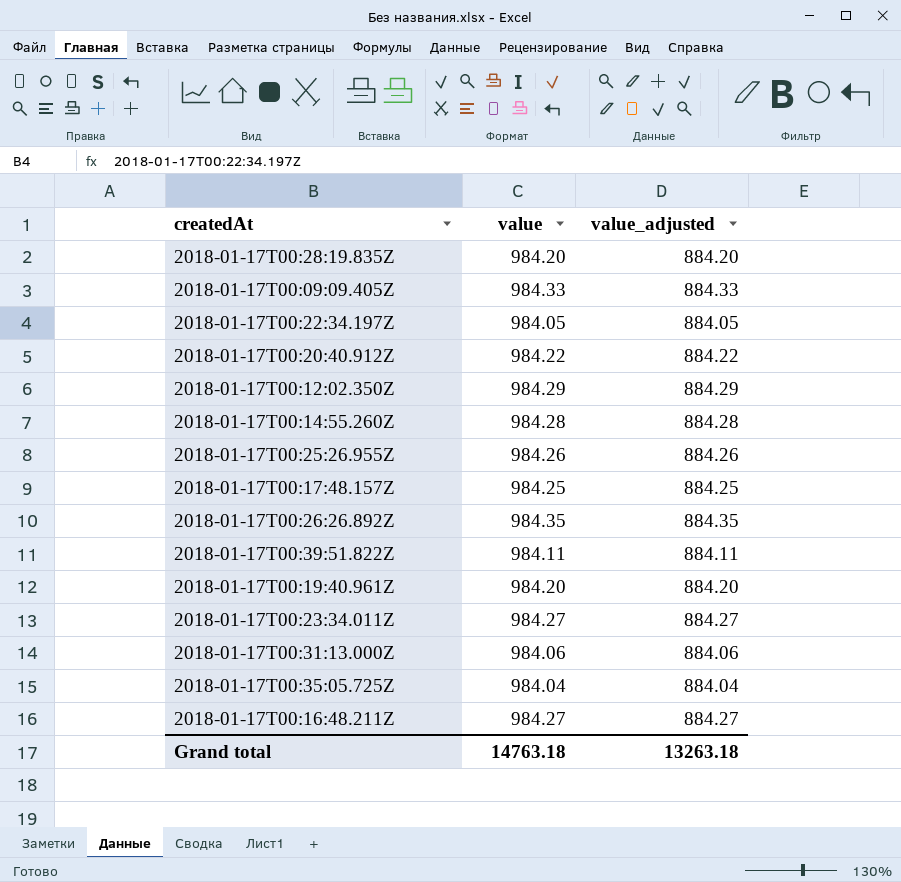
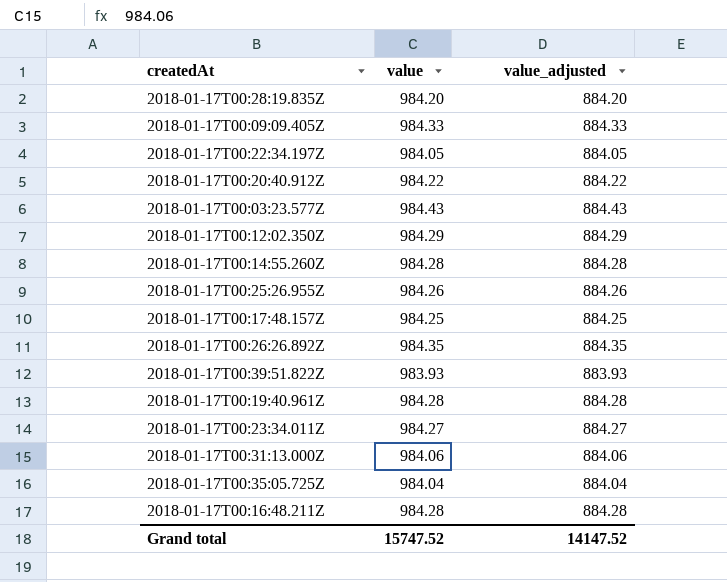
row 2018-01-17T00:03:23.577Z: none -> 984.43 | 884.43
2018-01-17T00:39:51.822Z | value: 984.11 -> 983.93
2018-01-17T00:39:51.822Z | value_adjusted: 884.11 -> 883.93
2018-01-17T00:19:40.961Z | value: 984.20 -> 984.28
2018-01-17T00:19:40.961Z | value_adjusted: 884.20 -> 884.28
2018-01-17T00:16:48.211Z | value: 984.27 -> 984.28
2018-01-17T00:16:48.211Z | value_adjusted: 884.27 -> 884.28
Grand total | value: 14763.18 -> 15747.52
Grand total | value_adjusted: 13263.18 -> 14147.52

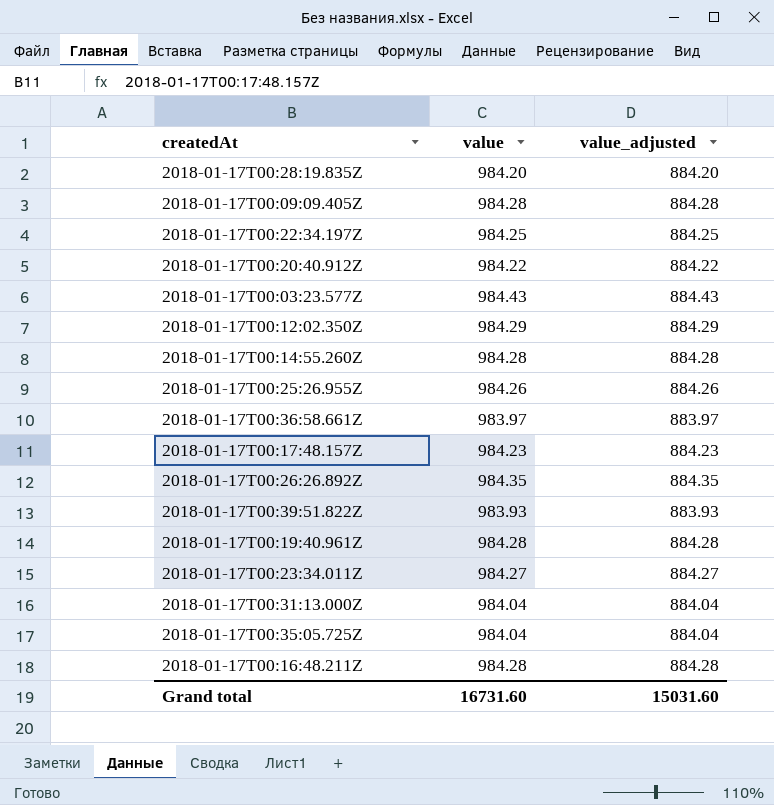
2018-01-17T00:09:09.405Z | value: 984.33 -> 984.28
2018-01-17T00:09:09.405Z | value_adjusted: 884.33 -> 884.28
2018-01-17T00:22:34.197Z | value: 984.05 -> 984.25
2018-01-17T00:22:34.197Z | value_adjusted: 884.05 -> 884.25
row 2018-01-17T00:36:58.661Z: none -> 983.97 | 883.97
2018-01-17T00:17:48.157Z | value: 984.25 -> 984.23
2018-01-17T00:17:48.157Z | value_adjusted: 884.25 -> 884.23
2018-01-17T00:31:13.000Z | value: 984.06 -> 984.04
2018-01-17T00:31:13.000Z | value_adjusted: 884.06 -> 884.04
Grand total | value: 15747.52 -> 16731.60
Grand total | value_adjusted: 14147.52 -> 15031.60

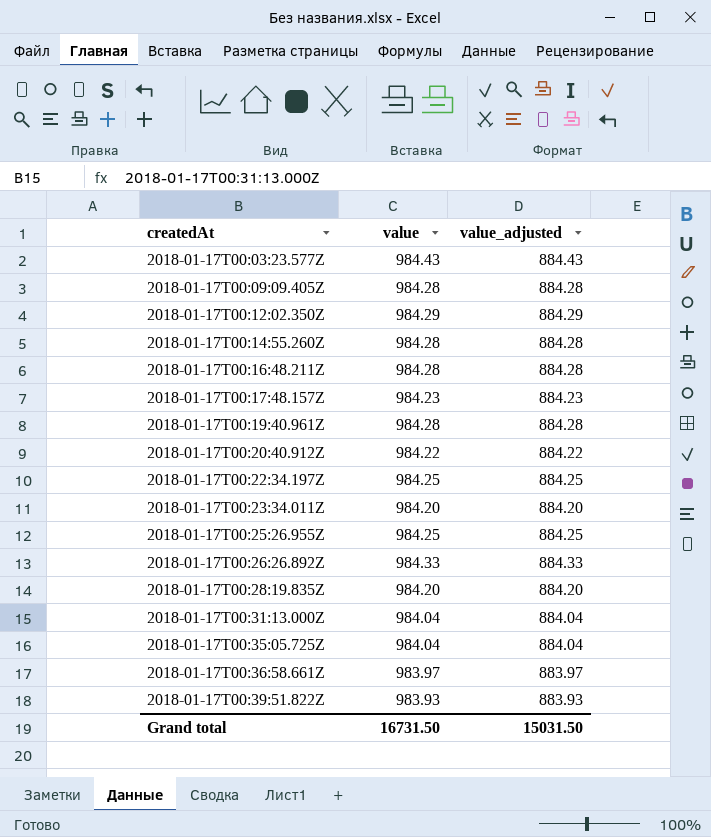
row order: none -> createdAt ascending
2018-01-17T00:23:34.011Z | value: 984.27 -> 984.20
2018-01-17T00:23:34.011Z | value_adjusted: 884.27 -> 884.20
2018-01-17T00:25:26.955Z | value: 984.26 -> 984.25
2018-01-17T00:25:26.955Z | value_adjusted: 884.26 -> 884.25
2018-01-17T00:26:26.892Z | value: 984.35 -> 984.33
2018-01-17T00:26:26.892Z | value_adjusted: 884.35 -> 884.33
Grand total | value: 16731.60 -> 16731.50
Grand total | value_adjusted: 15031.60 -> 15031.50

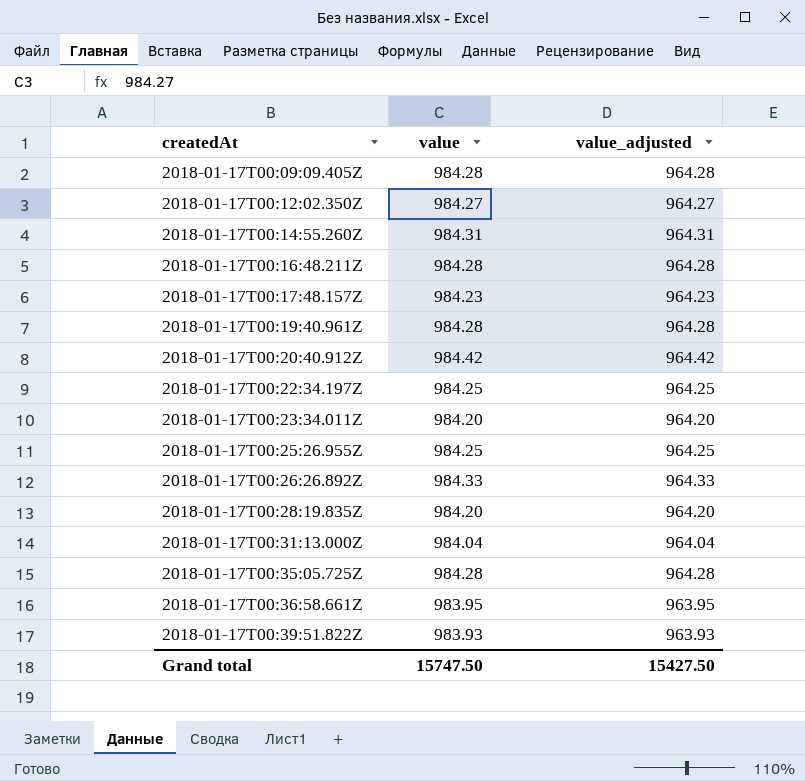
column value_adjusted | formula: [value] - 100 -> [value] - 20
row 2018-01-17T00:03:23.577Z: 984.43 | 884.43 -> none
2018-01-17T00:12:02.350Z | value: 984.29 -> 984.27
2018-01-17T00:14:55.260Z | value: 984.28 -> 984.31
2018-01-17T00:20:40.912Z | value: 984.22 -> 984.42
2018-01-17T00:35:05.725Z | value: 984.04 -> 984.28
2018-01-17T00:36:58.661Z | value: 983.97 -> 983.95
Grand total | value: 16731.50 -> 15747.50
Grand total | value_adjusted: 15031.50 -> 15427.50

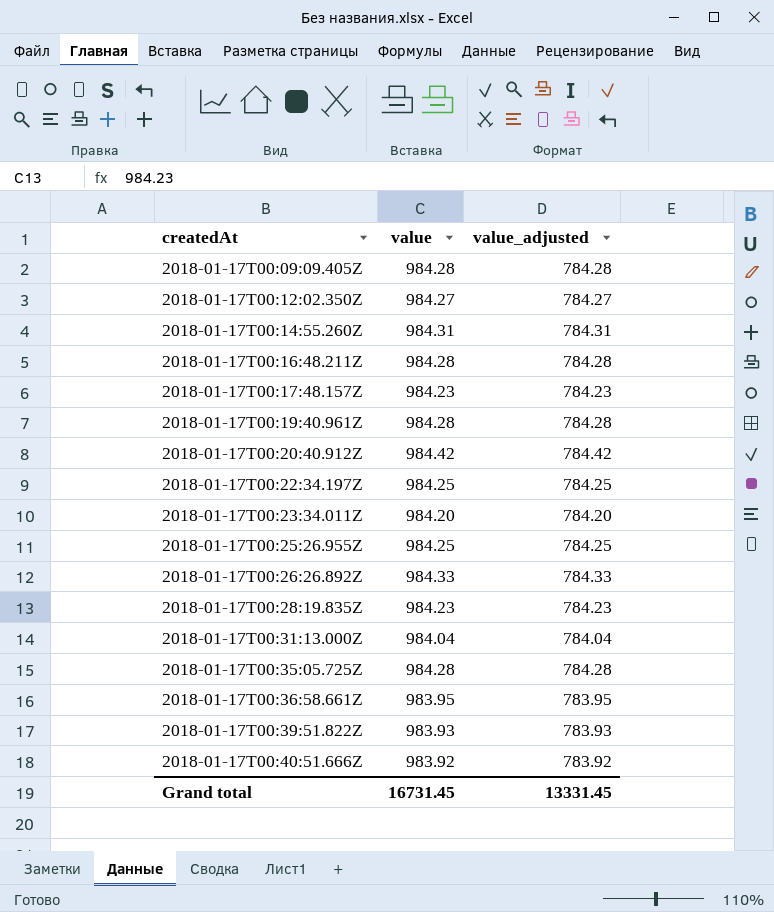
column value_adjusted | formula: [value] - 20 -> [value] - 200
2018-01-17T00:28:19.835Z | value: 984.20 -> 984.23
row 2018-01-17T00:40:51.666Z: none -> 983.92 | 783.92
Grand total | value: 15747.50 -> 16731.45
Grand total | value_adjusted: 15427.50 -> 13331.45

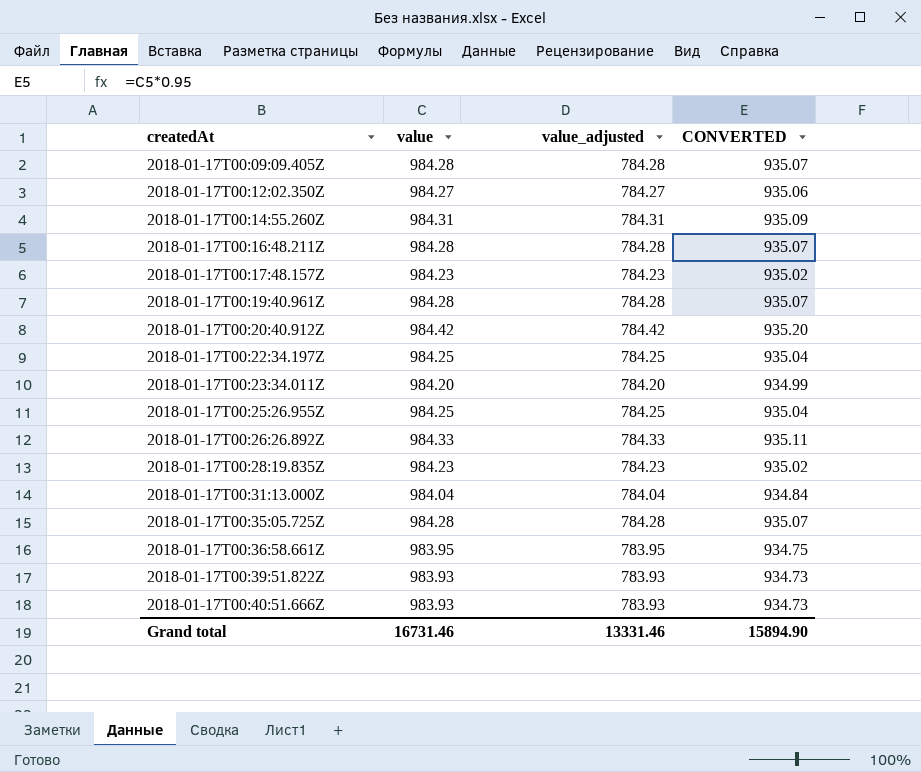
column CONVERTED | formula: none -> [value] * 0.95
2018-01-17T00:40:51.666Z | value: 983.92 -> 983.93
2018-01-17T00:40:51.666Z | value_adjusted: 783.92 -> 783.93
Grand total | value: 16731.45 -> 16731.46
Grand total | value_adjusted: 13331.45 -> 13331.46

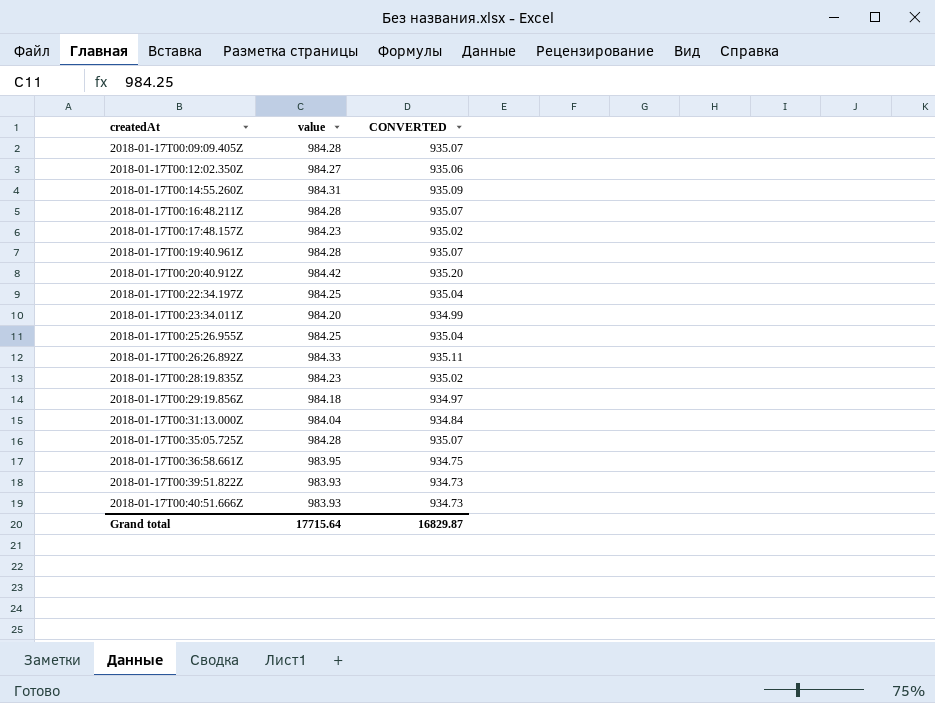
column value_adjusted | formula: [value] - 200 -> none
row 2018-01-17T00:29:19.856Z: none -> 984.18 | 934.97
Grand total | value: 16731.46 -> 17715.64
Grand total | CONVERTED: 15894.90 -> 16829.87

